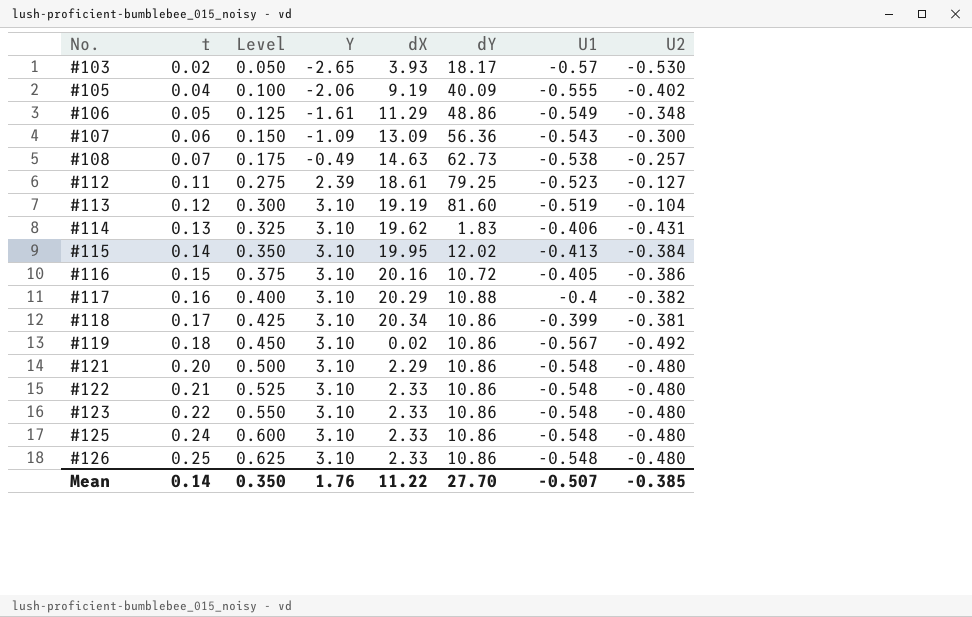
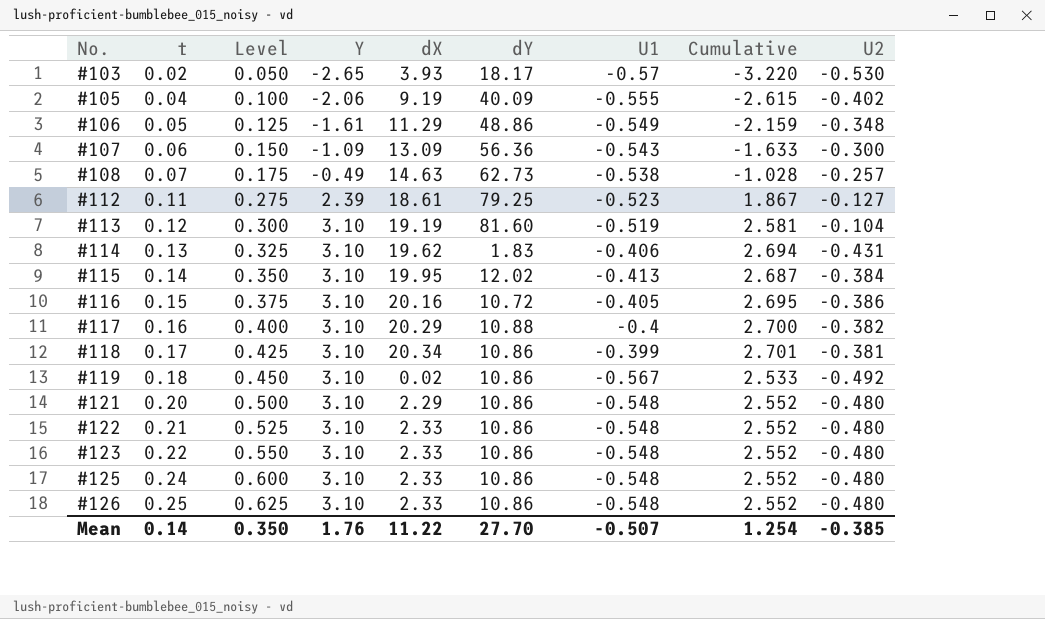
column Cumulative | formula: none -> [Y] + [U1]

